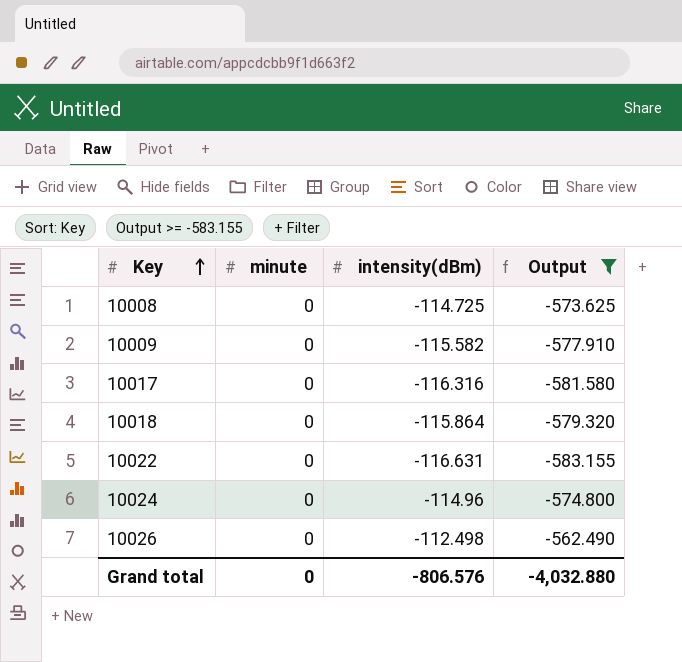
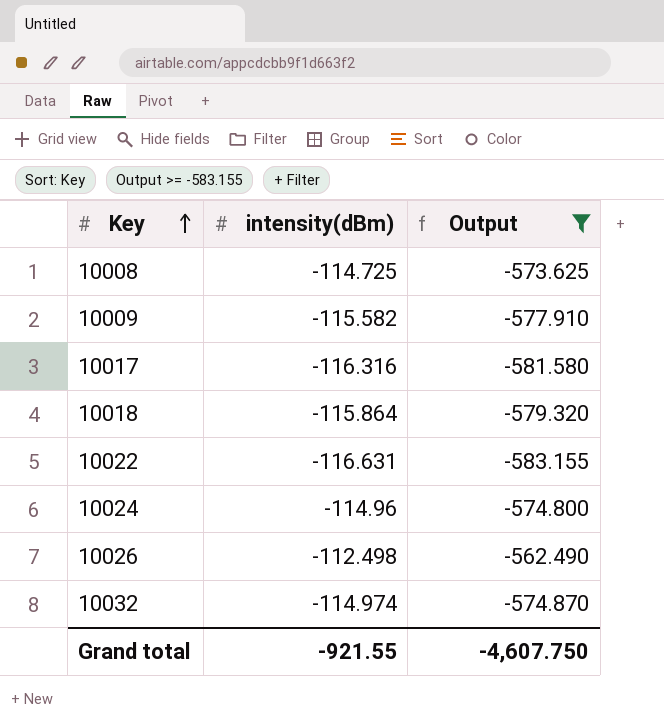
column minute | position: 2 -> none
row 10032: none -> -114.974 | -574.870
Grand total | intensity(dBm): -806.576 -> -921.55
Grand total | Output: -4,032.880 -> -4,607.750

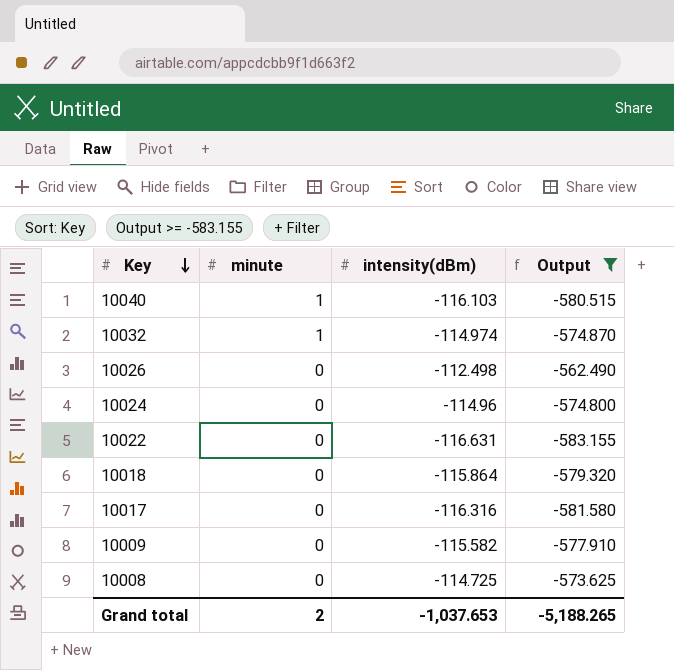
row order: Key ascending -> Key descending
column minute | position: none -> 2
row 10040: none -> 1 | -116.103 | -580.515
Grand total | intensity(dBm): -921.55 -> -1,037.653
Grand total | Output: -4,607.750 -> -5,188.265

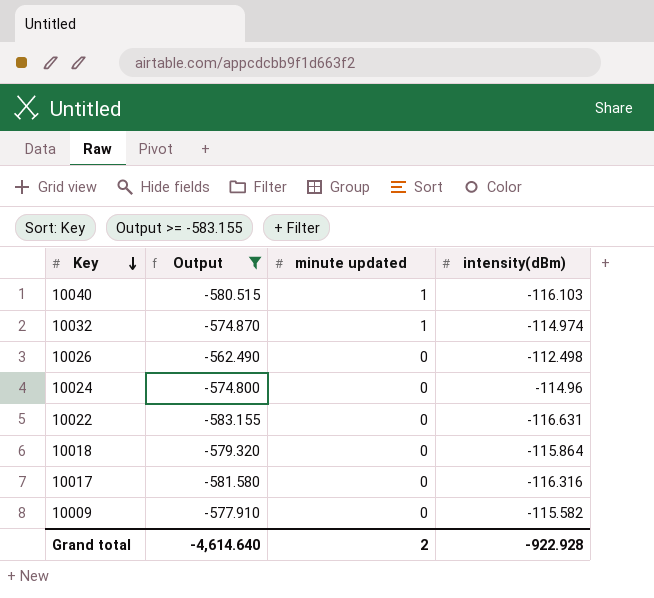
column Output | position: 4 -> 2
column name: minute -> minute updated
row 10008: 0 | -114.725 | -573.625 -> none
Grand total | Output: -5,188.265 -> -4,614.640
Grand total | intensity(dBm): -1,037.653 -> -922.928

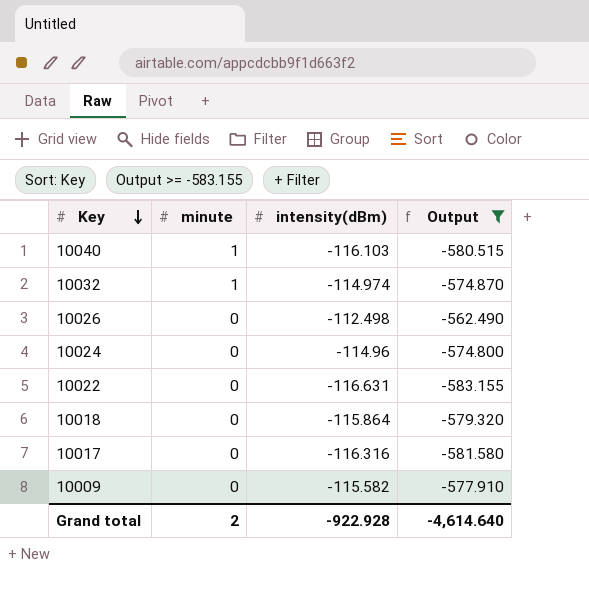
column name: minute updated -> minute
column Output | position: 2 -> 4

